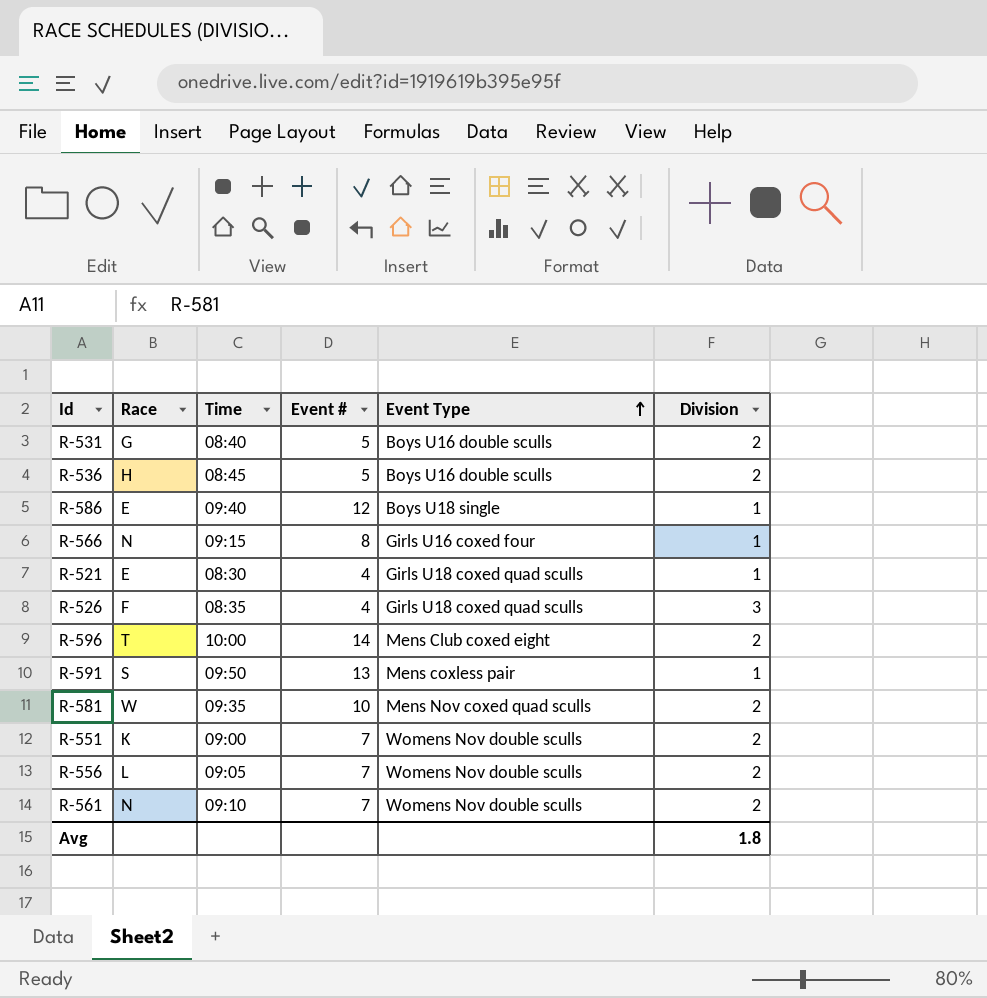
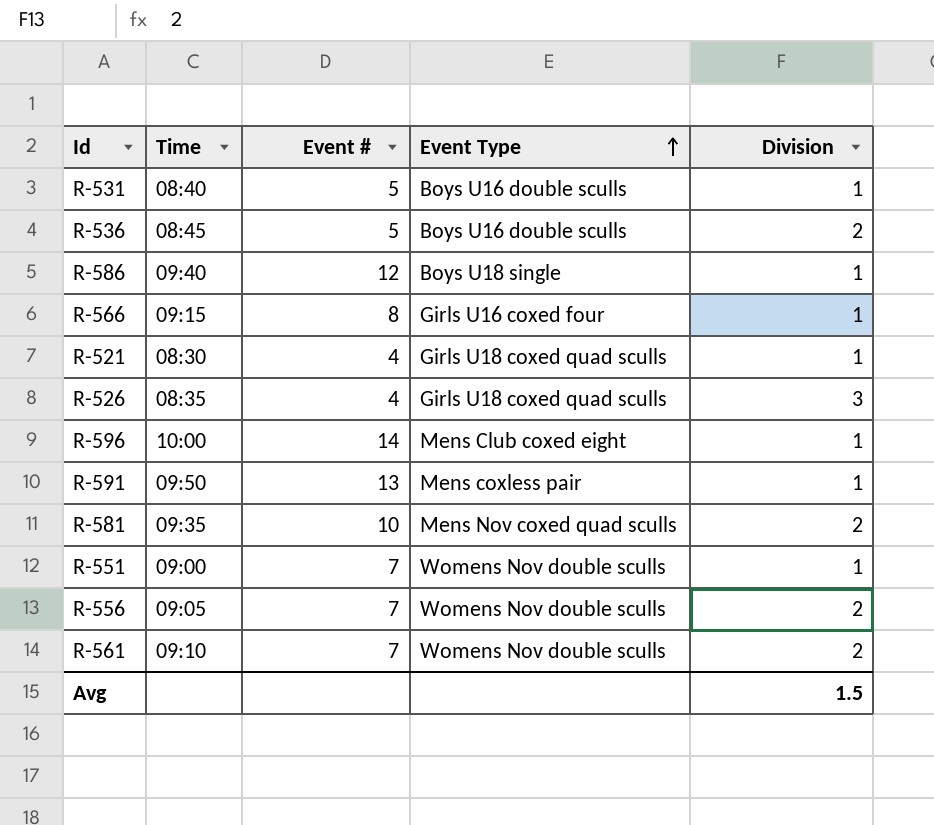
column Race | position: 2 -> none
R-531 | Division: 2 -> 1
R-596 | Division: 2 -> 1
R-551 | Division: 2 -> 1
Avg | Division: 1.8 -> 1.5

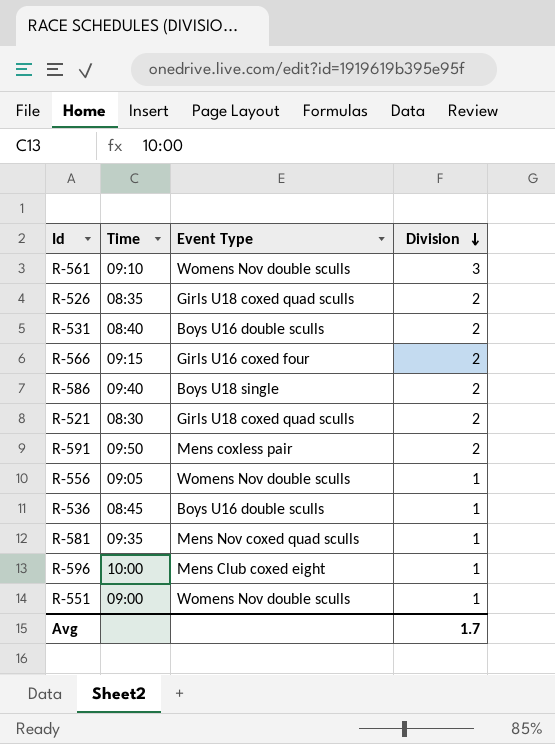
row order: Event Type ascending -> Division descending
column Event # | position: 3 -> none
R-561 | Division: 2 -> 3
R-526 | Division: 3 -> 2
R-531 | Division: 1 -> 2
R-566 | Division: 1 -> 2
R-586 | Division: 1 -> 2
R-521 | Division: 1 -> 2
R-591 | Division: 1 -> 2
R-556 | Division: 2 -> 1
R-536 | Division: 2 -> 1
R-581 | Division: 2 -> 1
Avg | Division: 1.5 -> 1.7

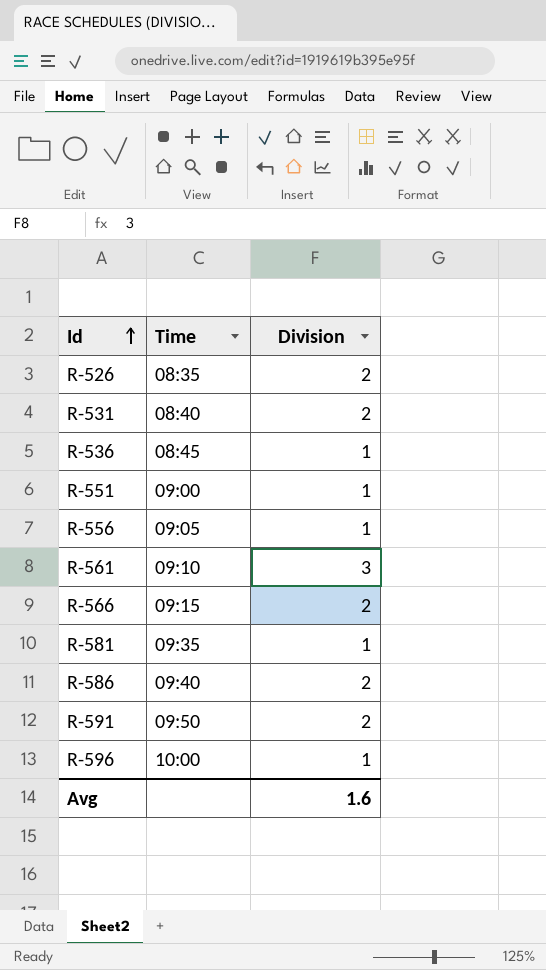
row order: Division descending -> Id ascending
column Event Type | position: 3 -> none
row R-521: 08:30 | Girls U18 coxed quad sculls | 2 -> none
Avg | Division: 1.7 -> 1.6

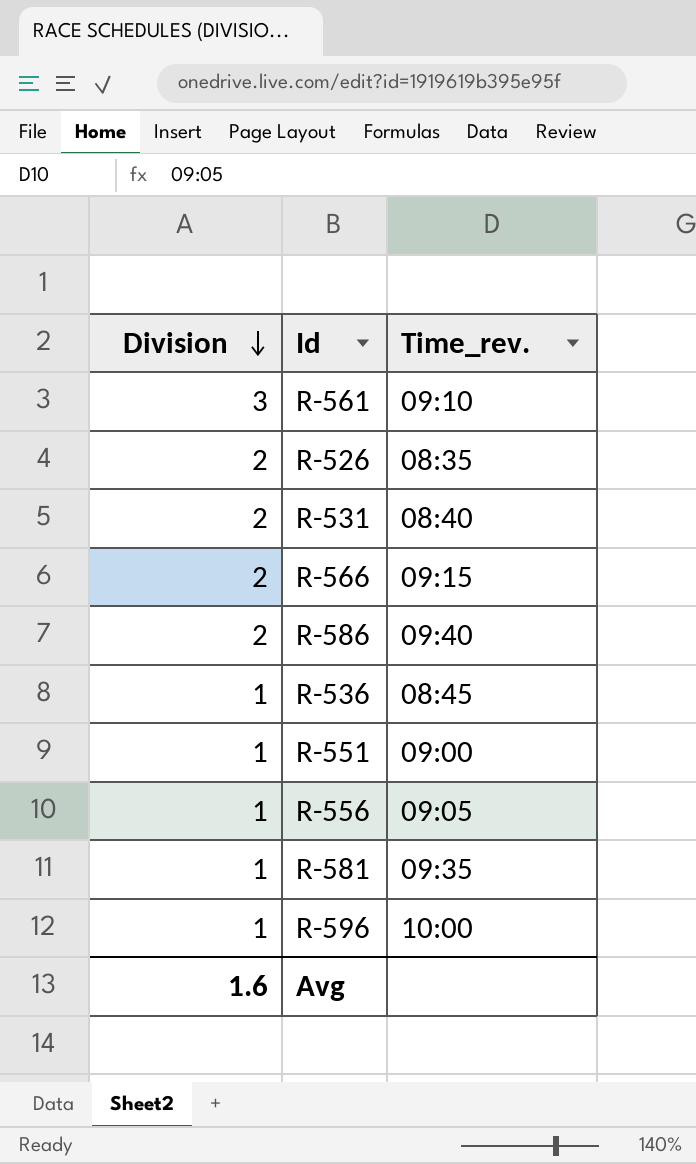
row order: Id ascending -> Division descending
column Division | position: 3 -> 1
column name: Time -> Time_rev.
row R-591: 09:50 | 2 -> none

